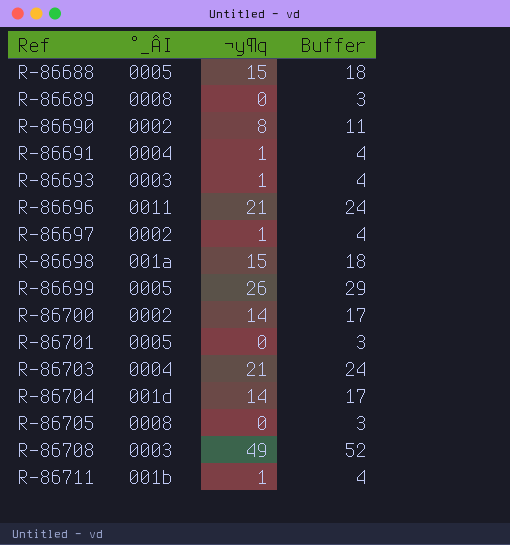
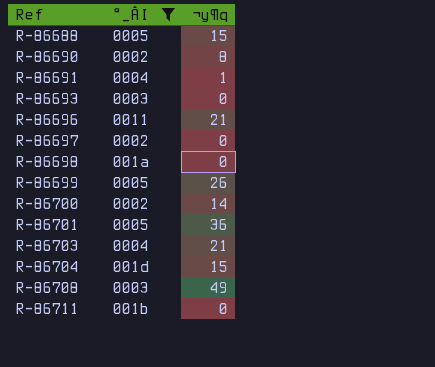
filter: none -> °_ÂI != 0008
column Buffer | formula: [¬y¶q] + 3 -> none
R-86693 | ¬y¶q: 1 -> 0
R-86697 | ¬y¶q: 1 -> 0
R-86698 | ¬y¶q: 15 -> 0
R-86701 | ¬y¶q: 0 -> 36
R-86704 | ¬y¶q: 14 -> 15
R-86711 | ¬y¶q: 1 -> 0

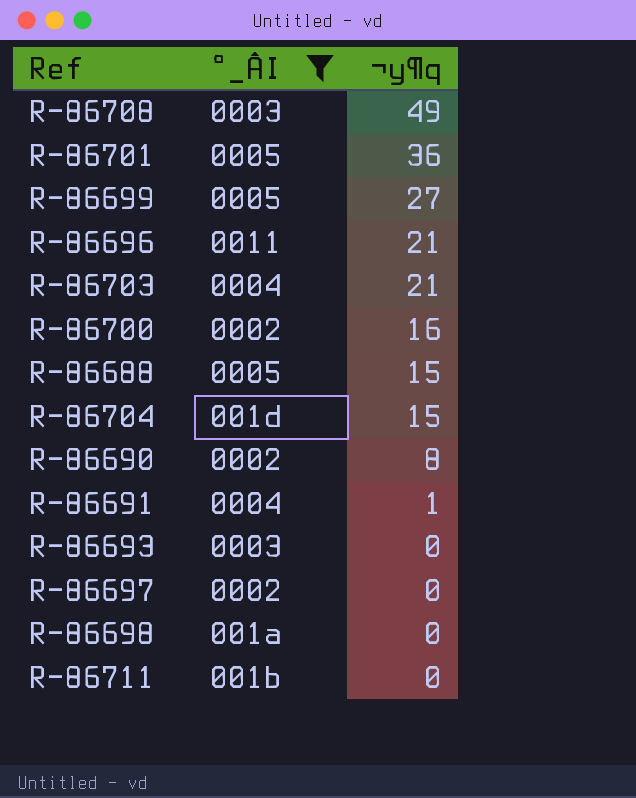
row order: Ref ascending -> ¬y¶q descending
R-86699 | ¬y¶q: 26 -> 27
R-86700 | ¬y¶q: 14 -> 16

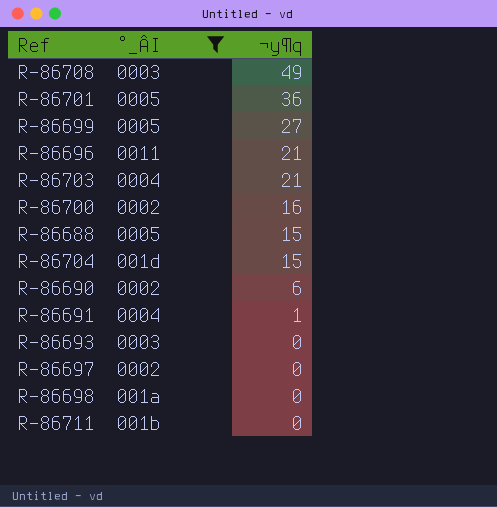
R-86690 | ¬y¶q: 8 -> 6

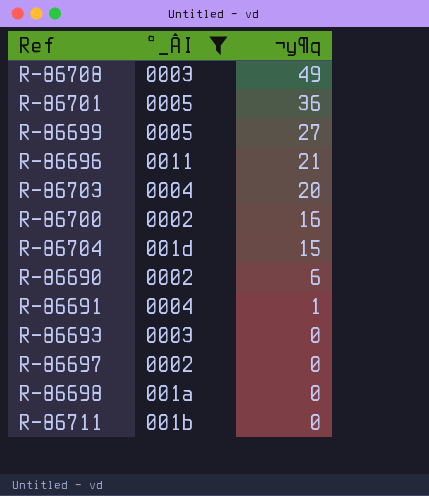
row R-86688: 0005 | 15 -> none
R-86703 | ¬y¶q: 21 -> 20

